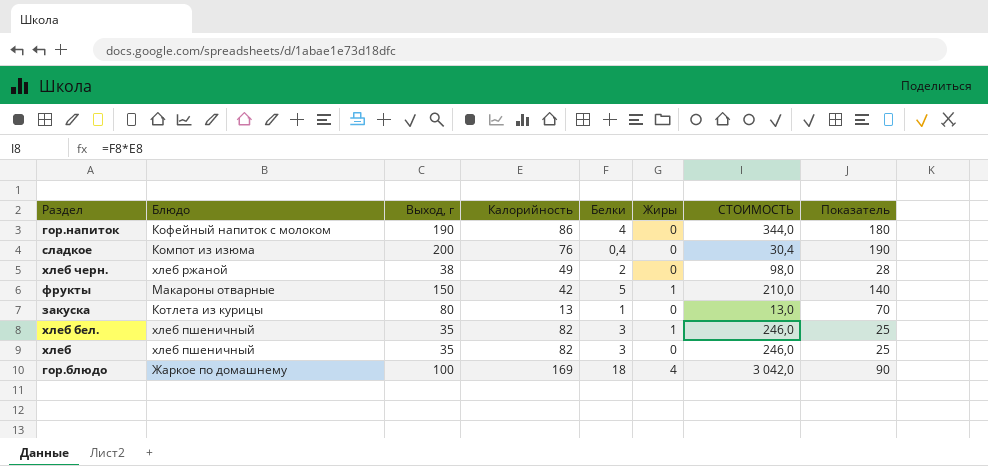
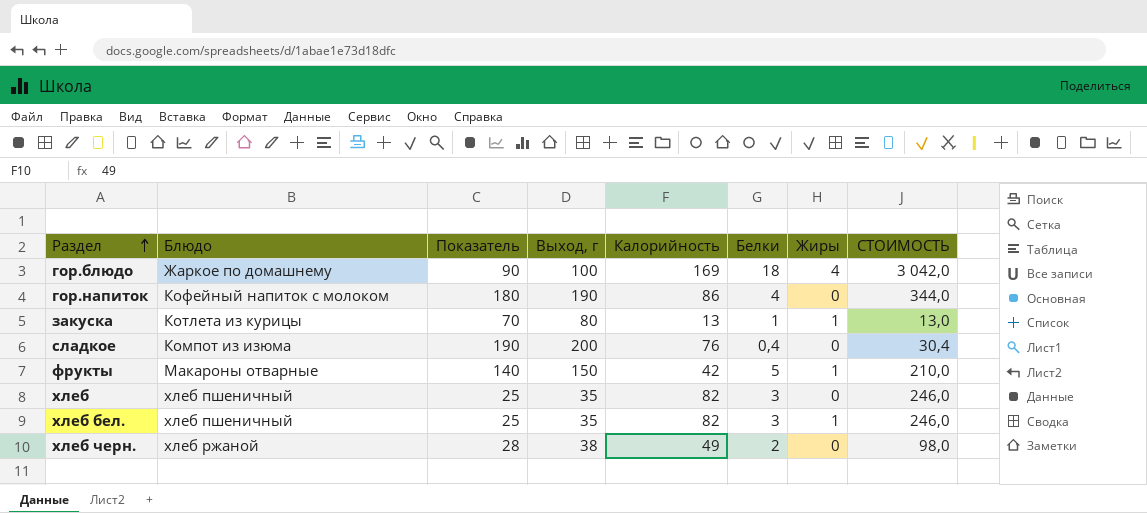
row order: none -> Раздел ascending
column Показатель | position: 8 -> 3
закуска | Жиры: 0 -> 1

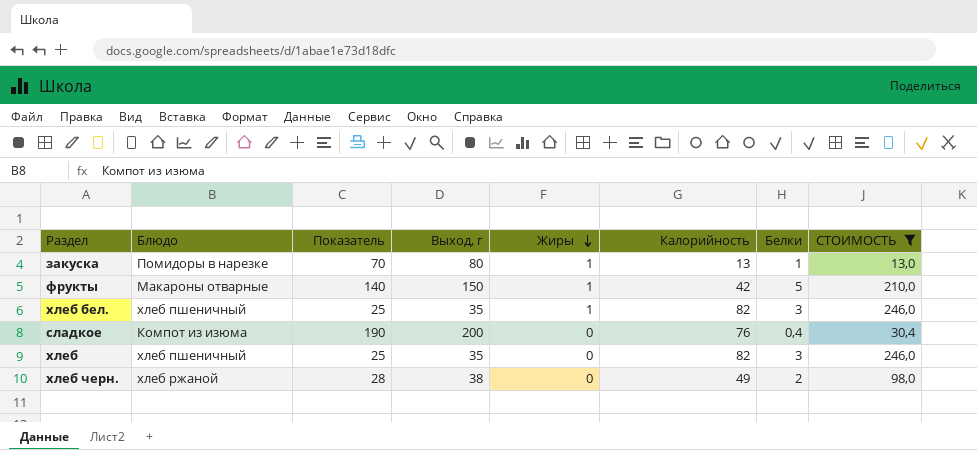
filter: none -> СТОИМОСТЬ <= 246,0
row order: Раздел ascending -> Жиры descending
column Жиры | position: 7 -> 5
закуска | Блюдо: Котлета из курицы -> Помидоры в нарезке

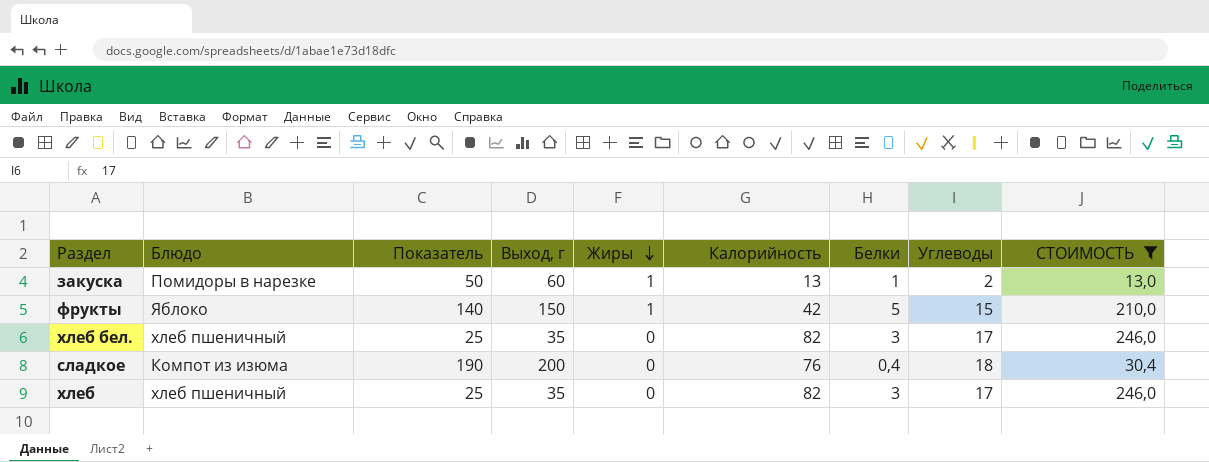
column Углеводы | position: none -> 8
row хлеб черн.: хлеб ржаной | 28 | 38 | 0 | 49 | 2 | 98,0 -> none
закуска | Показатель: 70 -> 50
закуска | Выход, г: 80 -> 60
фрукты | Блюдо: Макароны отварные -> Яблоко
хлеб бел. | Жиры: 1 -> 0

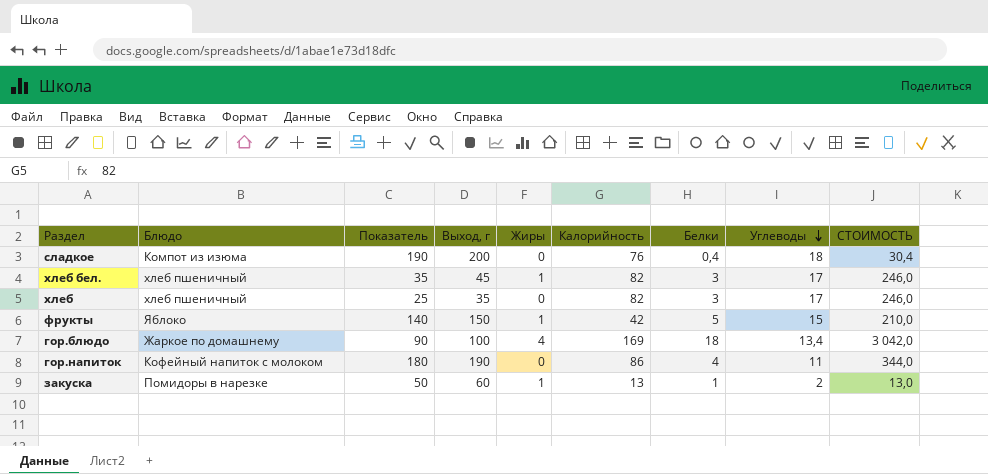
filter: СТОИМОСТЬ <= 246,0 -> none
row order: Жиры descending -> Углеводы descending
хлеб бел. | Показатель: 25 -> 35
хлеб бел. | Выход, г: 35 -> 45
хлеб бел. | Жиры: 0 -> 1

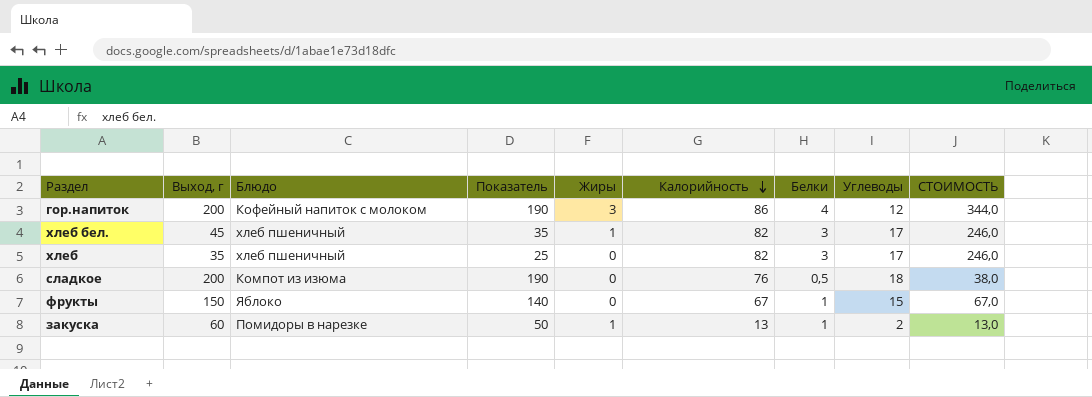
row order: Углеводы descending -> Калорийность descending
column Выход, г | position: 4 -> 2
row гор.блюдо: Жаркое по домашнему | 90 | 100 | 4 | 169 | 18 | 13,4 | 3 042,0 -> none
гор.напиток | Выход, г: 190 -> 200
гор.напиток | Показатель: 180 -> 190
гор.напиток | Жиры: 0 -> 3
гор.напиток | Углеводы: 11 -> 12
сладкое | Белки: 0,4 -> 0,5
сладкое | СТОИМОСТЬ: 30,4 -> 38,0
фрукты | Жиры: 1 -> 0
фрукты | Калорийность: 42 -> 67
фрукты | Белки: 5 -> 1
фрукты | СТОИМОСТЬ: 210,0 -> 67,0

